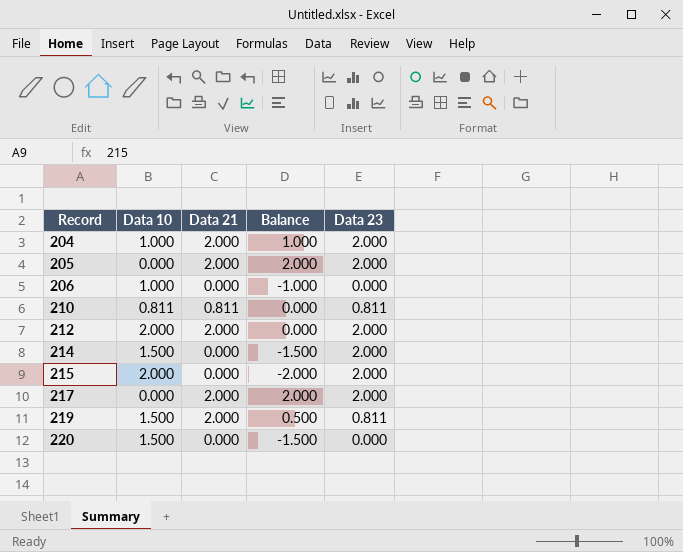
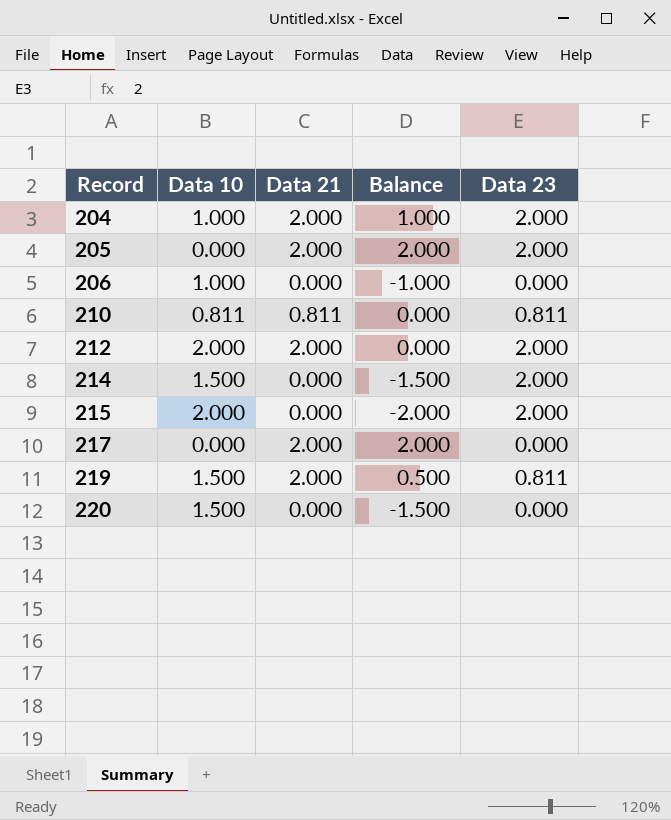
217 | Data 23: 2.000 -> 0.000

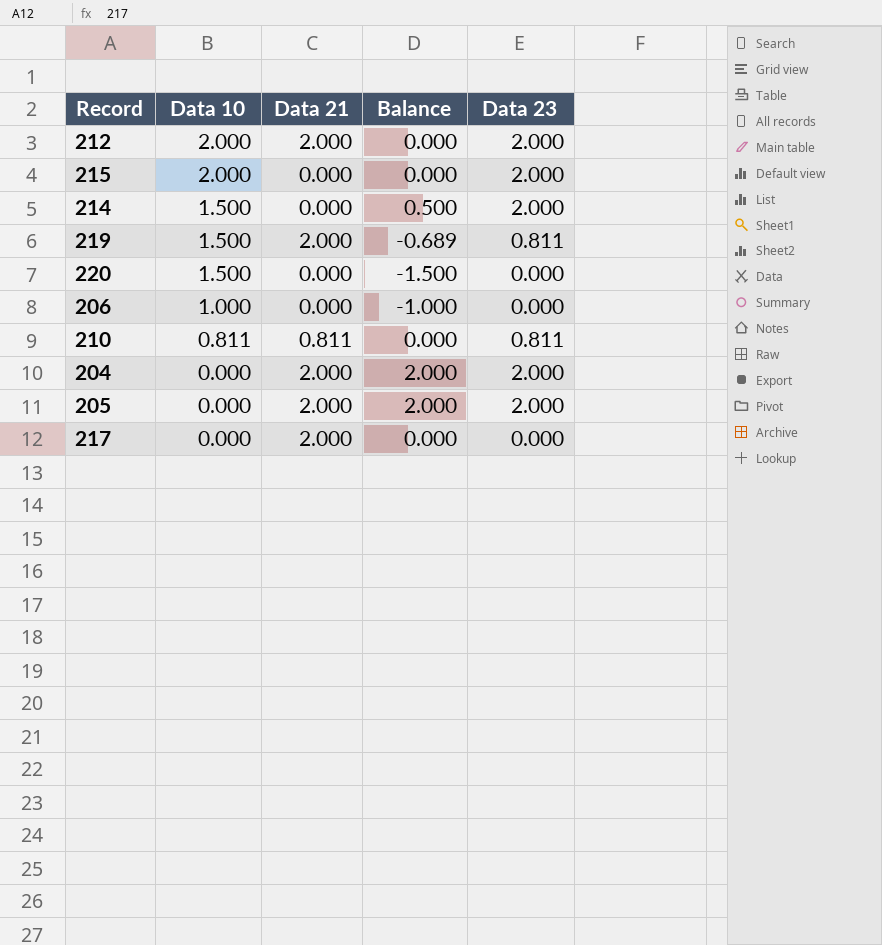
row order: Record ascending -> Data 10 descending
column Balance | formula: [Data 21] - [Data 10] -> [Data 23] - [Data 10]
204 | Data 10: 1.000 -> 0.000

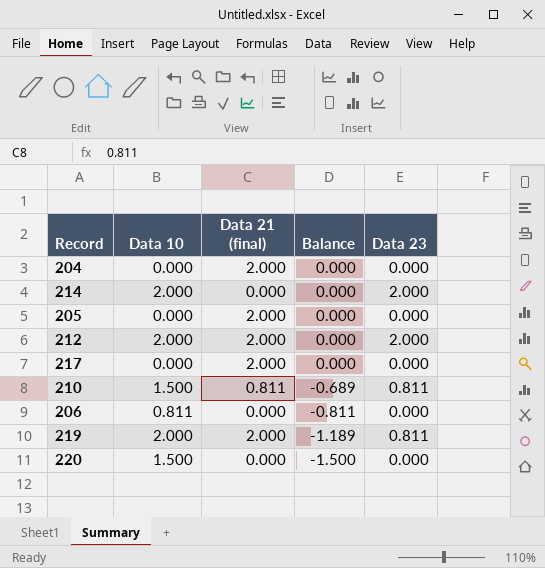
row order: Data 10 descending -> Balance descending
column name: Data 21 -> Data 21 (final)
row 215: 2.000 | 0.000 | 0.000 | 2.000 -> none
204 | Balance: 2.000 -> 0.000
204 | Data 23: 2.000 -> 0.000
214 | Data 10: 1.500 -> 2.000
214 | Balance: 0.500 -> 0.000
205 | Balance: 2.000 -> 0.000
205 | Data 23: 2.000 -> 0.000
210 | Data 10: 0.811 -> 1.500
210 | Balance: 0.000 -> -0.689
206 | Data 10: 1.000 -> 0.811
206 | Balance: -1.000 -> -0.811
219 | Data 10: 1.500 -> 2.000
219 | Balance: -0.689 -> -1.189

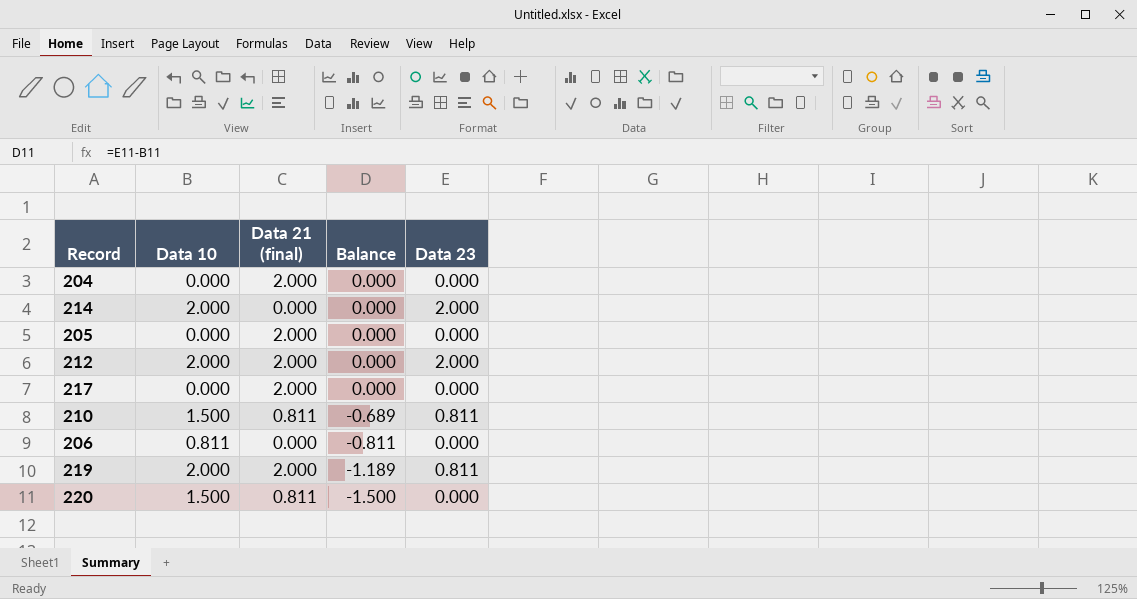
220 | Data 21 (final): 0.000 -> 0.811

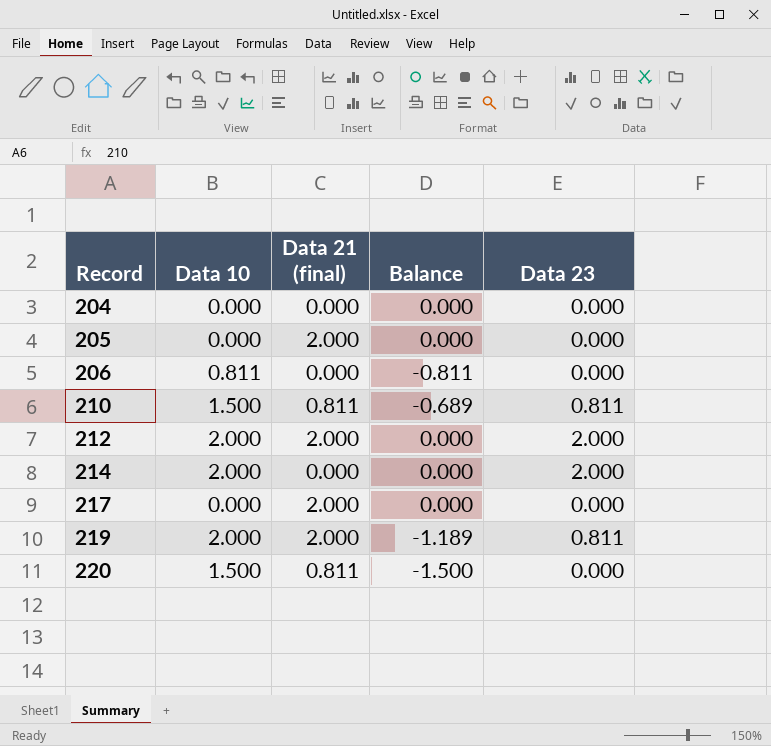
row order: Balance descending -> Record ascending
204 | Data 21 (final): 2.000 -> 0.000

